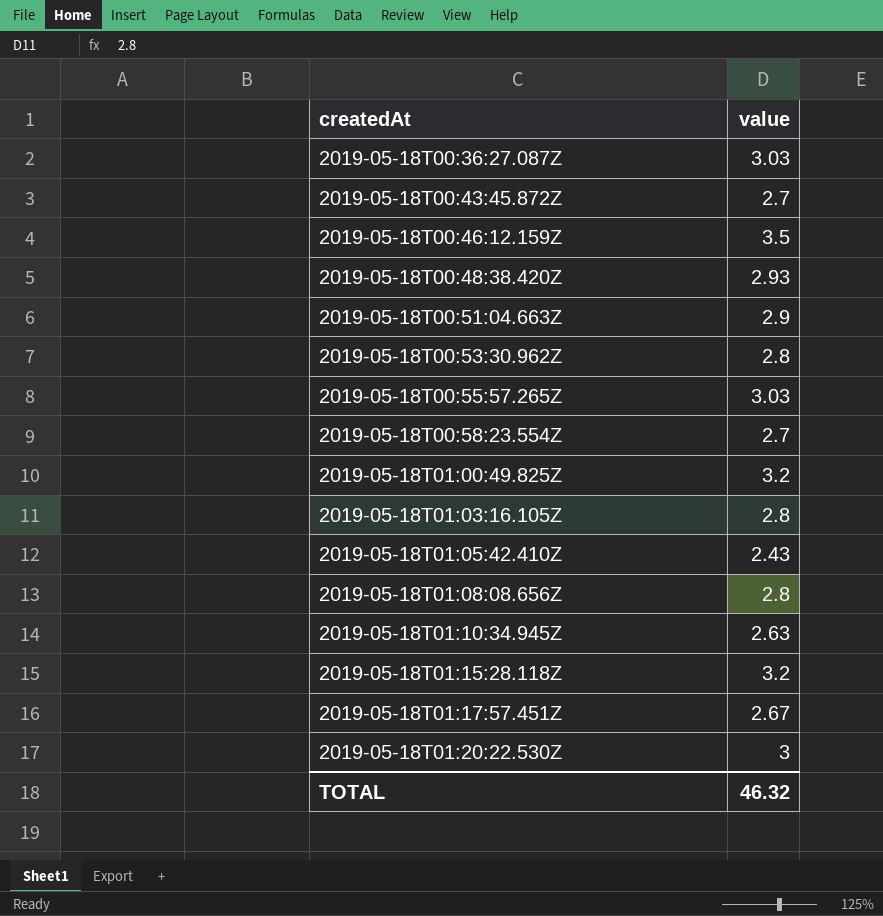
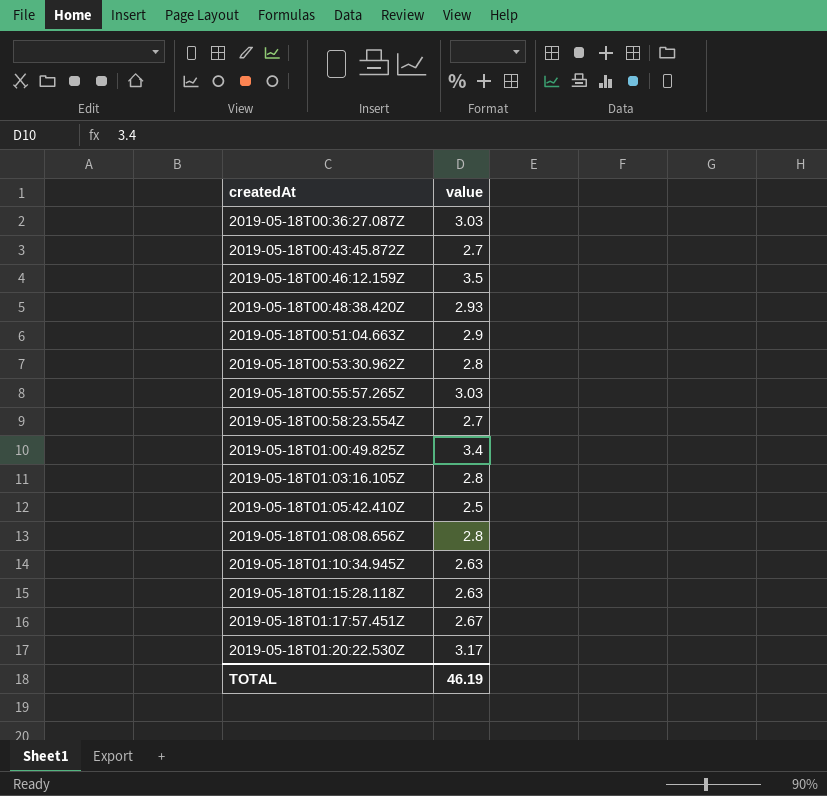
2019-05-18T01:00:49.825Z | value: 3.2 -> 3.4
2019-05-18T01:05:42.410Z | value: 2.43 -> 2.5
2019-05-18T01:15:28.118Z | value: 3.2 -> 2.63
2019-05-18T01:20:22.530Z | value: 3 -> 3.17
TOTAL | value: 46.32 -> 46.19

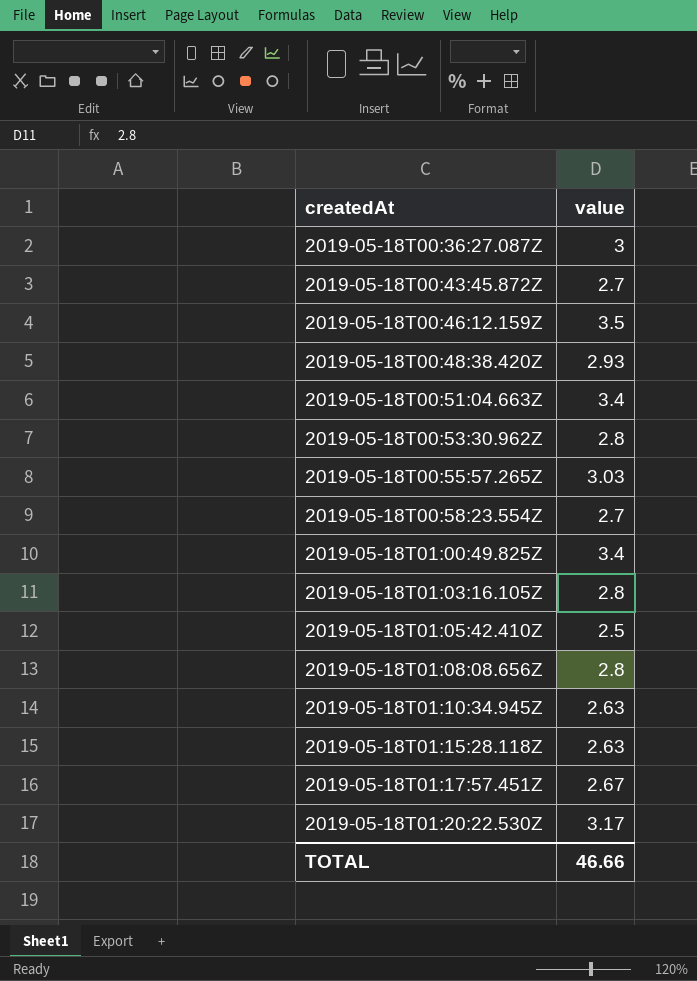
2019-05-18T00:36:27.087Z | value: 3.03 -> 3
2019-05-18T00:51:04.663Z | value: 2.9 -> 3.4
TOTAL | value: 46.19 -> 46.66

